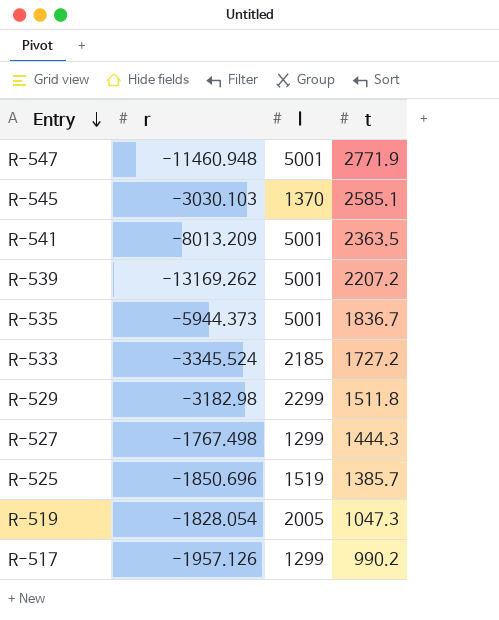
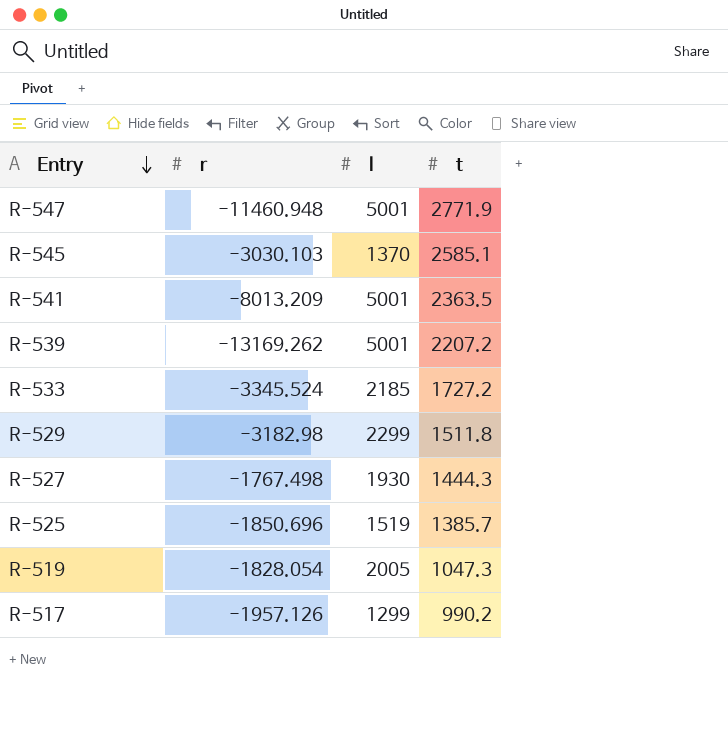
row R-535: -5944.373 | 5001 | 1836.7 -> none
R-527 | l: 1299 -> 1930

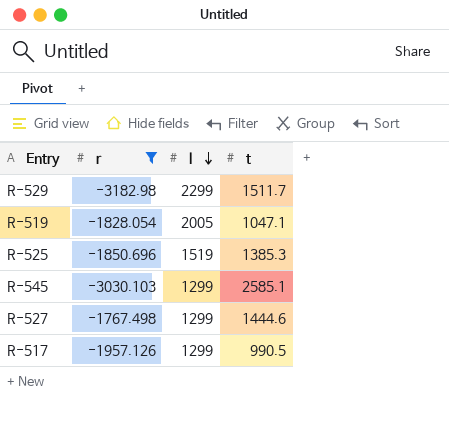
filter: none -> r >= -3182.98
row order: Entry descending -> l descending
R-529 | t: 1511.8 -> 1511.7
R-519 | t: 1047.3 -> 1047.1
R-525 | t: 1385.7 -> 1385.3
R-545 | l: 1370 -> 1299
R-527 | l: 1930 -> 1299
R-527 | t: 1444.3 -> 1444.6
R-517 | t: 990.2 -> 990.5

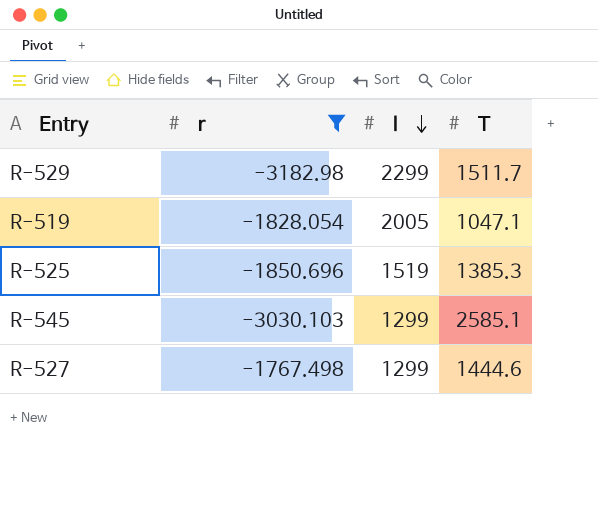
column name: t -> T
row R-517: -1957.126 | 1299 | 990.5 -> none

